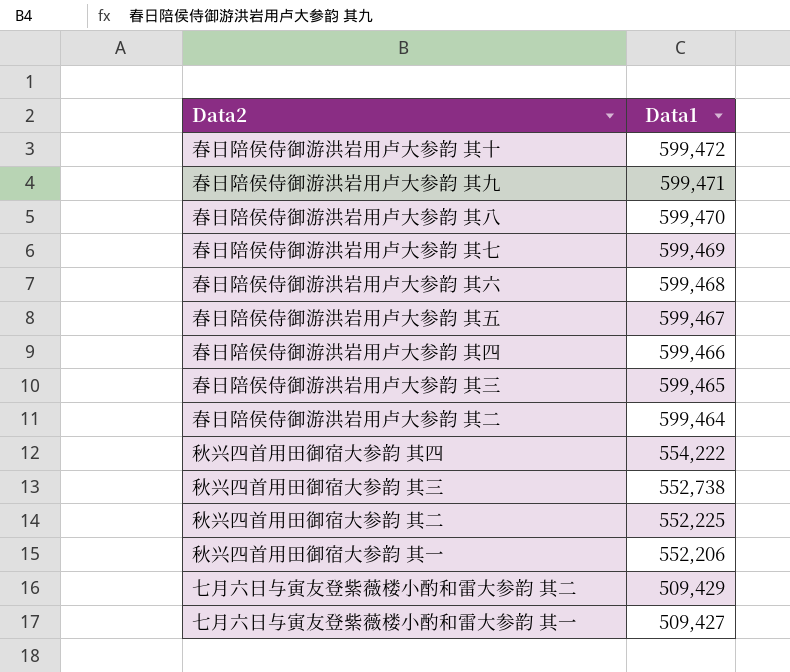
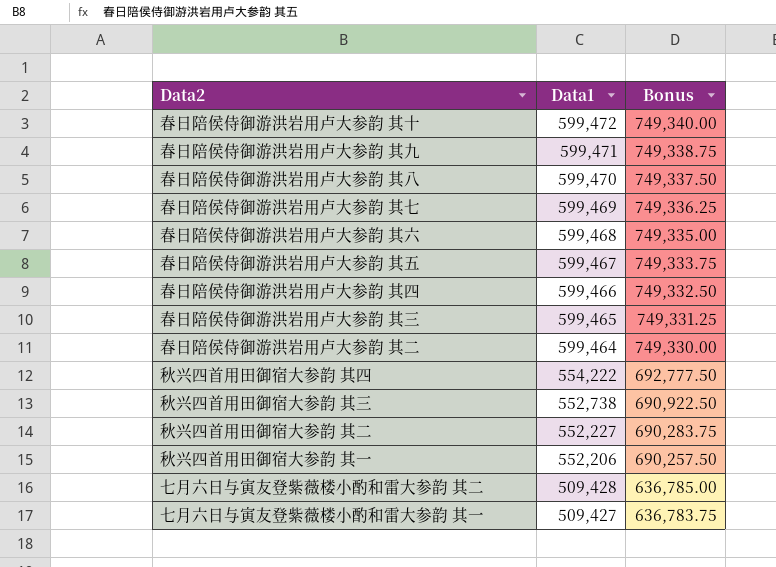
column Bonus | formula: none -> [Data1] * 1.25
秋兴四首用田御宿大参韵 其二 | Data1: 552,225 -> 552,227
七月六日与寅友登紫薇楼小酌和雷大参韵 其二 | Data1: 509,429 -> 509,428

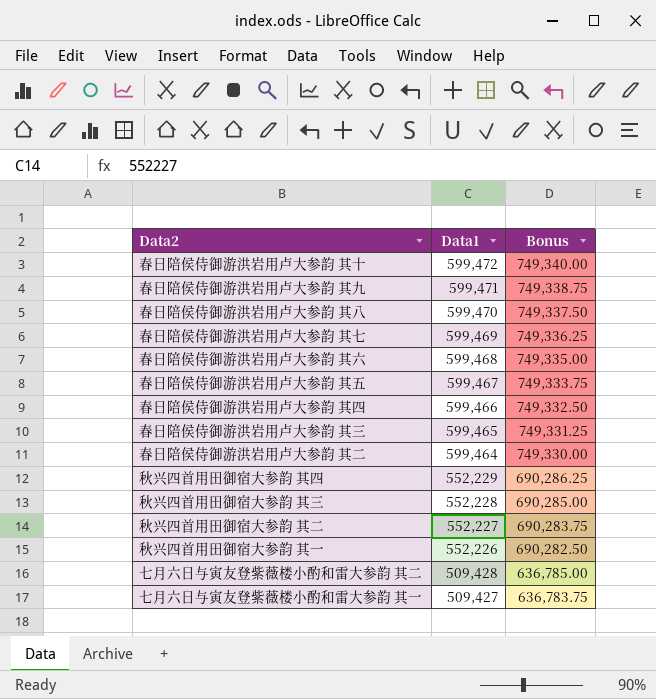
秋兴四首用田御宿大参韵 其四 | Data1: 554,222 -> 552,229
秋兴四首用田御宿大参韵 其四 | Bonus: 692,777.50 -> 690,286.25
秋兴四首用田御宿大参韵 其三 | Data1: 552,738 -> 552,228
秋兴四首用田御宿大参韵 其三 | Bonus: 690,922.50 -> 690,285.00
秋兴四首用田御宿大参韵 其一 | Data1: 552,206 -> 552,226
秋兴四首用田御宿大参韵 其一 | Bonus: 690,257.50 -> 690,282.50

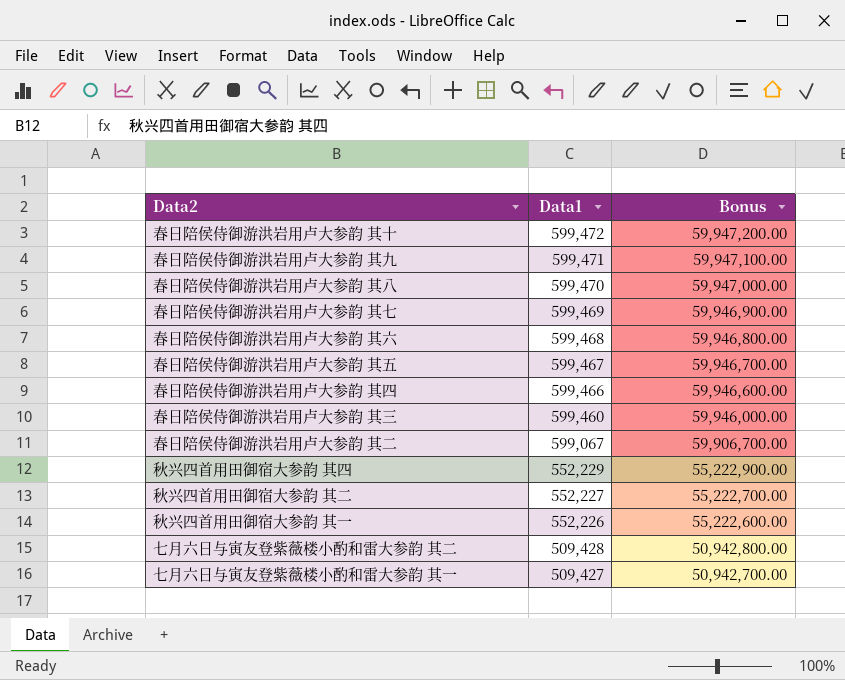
column Bonus | formula: [Data1] * 1.25 -> [Data1] * 100
row 秋兴四首用田御宿大参韵 其三: 552,228 | 690,285.00 -> none
春日陪侯侍御游洪岩用卢大参韵 其三 | Data1: 599,465 -> 599,460
春日陪侯侍御游洪岩用卢大参韵 其二 | Data1: 599,464 -> 599,067

